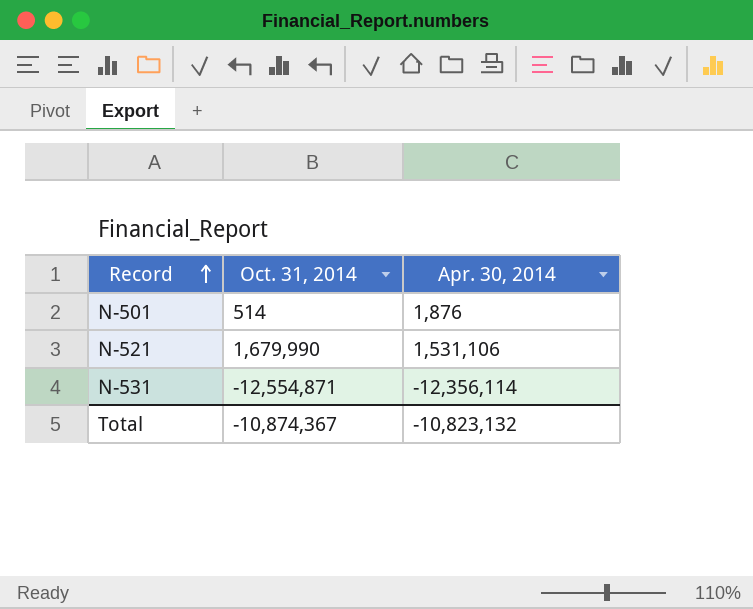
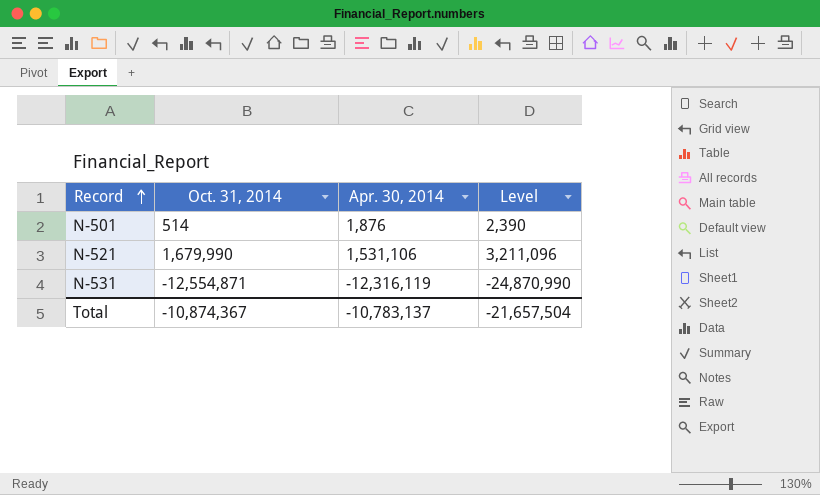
column Level | formula: none -> [Oct. 31, 2014] + [Apr. 30, 2014]
N-531 | Apr. 30, 2014: -12,356,114 -> -12,316,119
Total | Apr. 30, 2014: -10,823,132 -> -10,783,137

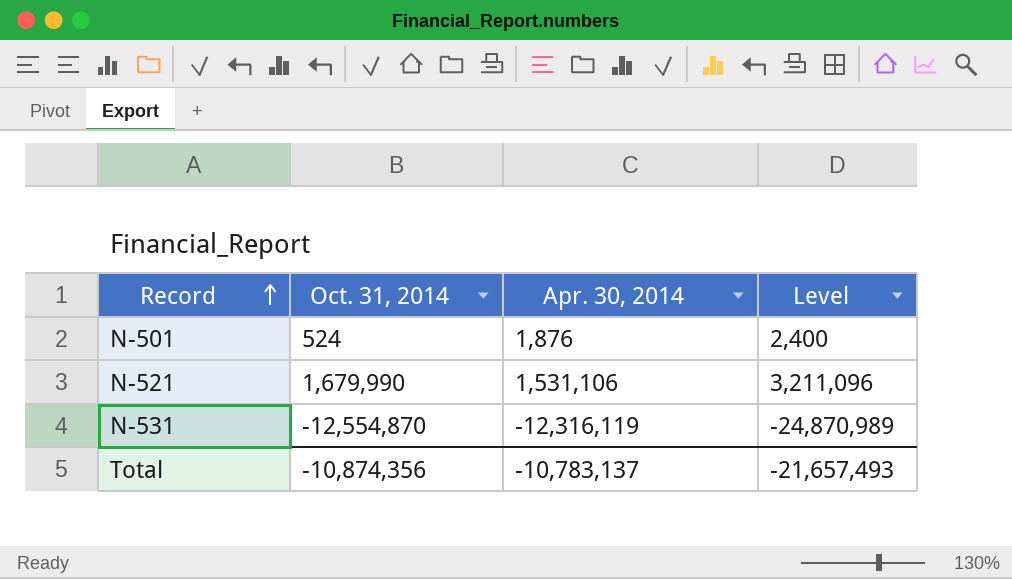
N-501 | Oct. 31, 2014: 514 -> 524
N-501 | Level: 2,390 -> 2,400
N-531 | Oct. 31, 2014: -12,554,871 -> -12,554,870
N-531 | Level: -24,870,990 -> -24,870,989
Total | Oct. 31, 2014: -10,874,367 -> -10,874,356
Total | Level: -21,657,504 -> -21,657,493

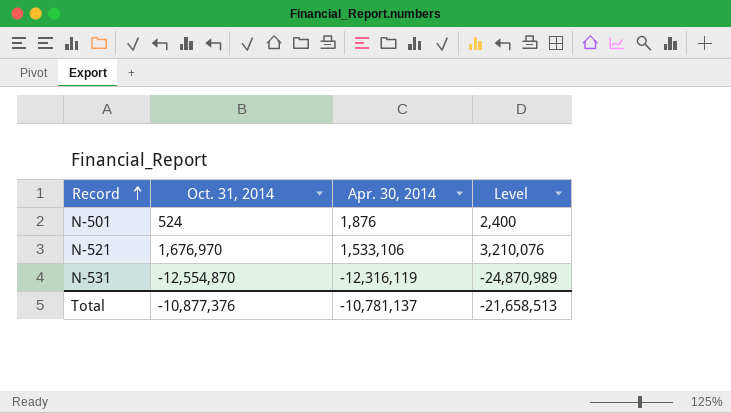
N-521 | Oct. 31, 2014: 1,679,990 -> 1,676,970
N-521 | Apr. 30, 2014: 1,531,106 -> 1,533,106
N-521 | Level: 3,211,096 -> 3,210,076
Total | Oct. 31, 2014: -10,874,356 -> -10,877,376
Total | Apr. 30, 2014: -10,783,137 -> -10,781,137
Total | Level: -21,657,493 -> -21,658,513

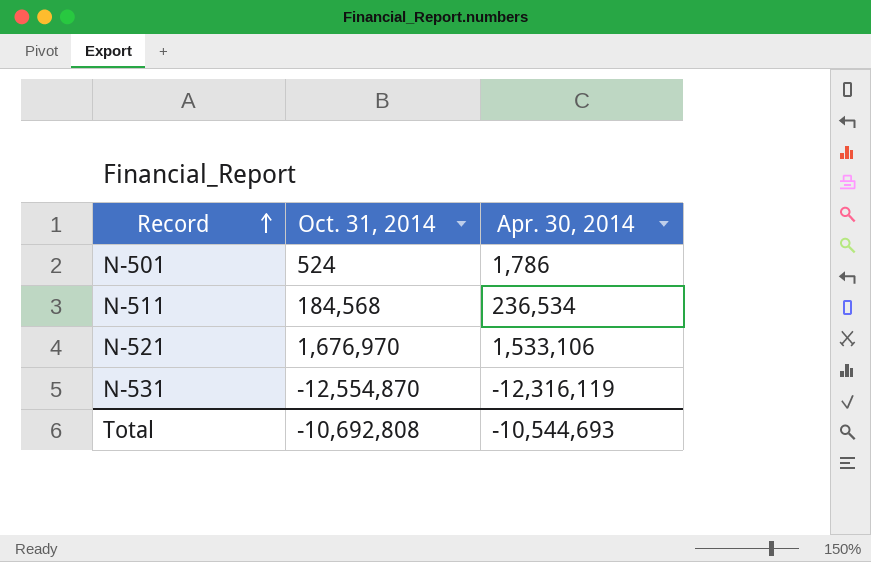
column Level | formula: [Oct. 31, 2014] + [Apr. 30, 2014] -> none
N-501 | Apr. 30, 2014: 1,876 -> 1,786
row N-511: none -> 184,568 | 236,534
Total | Oct. 31, 2014: -10,877,376 -> -10,692,808
Total | Apr. 30, 2014: -10,781,137 -> -10,544,693

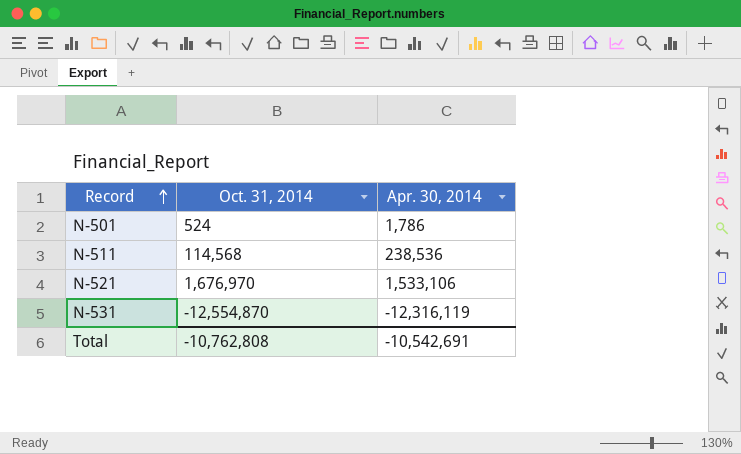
N-511 | Oct. 31, 2014: 184,568 -> 114,568
N-511 | Apr. 30, 2014: 236,534 -> 238,536
Total | Oct. 31, 2014: -10,692,808 -> -10,762,808
Total | Apr. 30, 2014: -10,544,693 -> -10,542,691

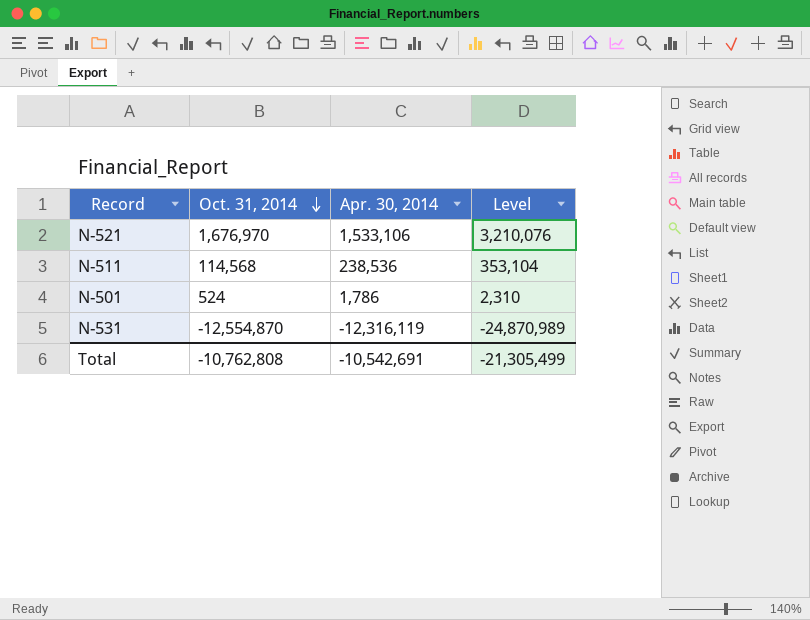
row order: Record ascending -> Oct. 31, 2014 descending
column Level | formula: none -> [Oct. 31, 2014] + [Apr. 30, 2014]

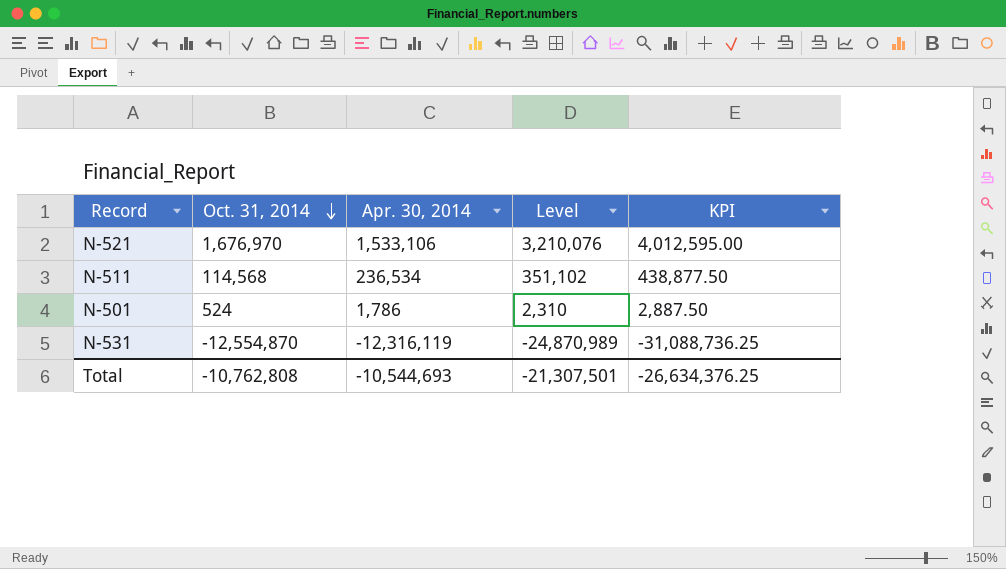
column KPI | formula: none -> [Level] * 1.25
N-511 | Apr. 30, 2014: 238,536 -> 236,534
N-511 | Level: 353,104 -> 351,102
Total | Apr. 30, 2014: -10,542,691 -> -10,544,693
Total | Level: -21,305,499 -> -21,307,501

